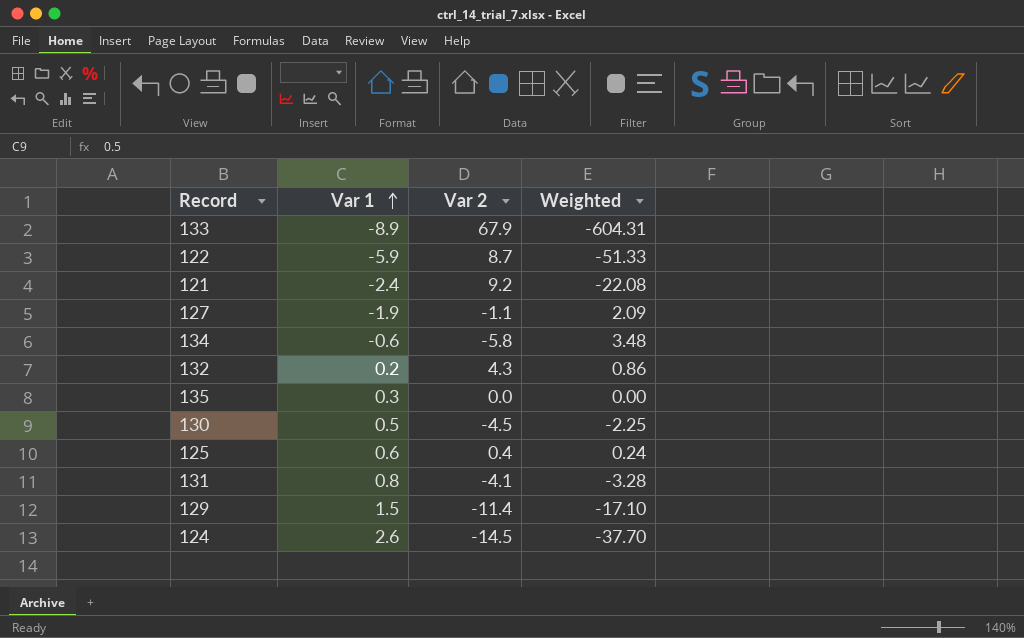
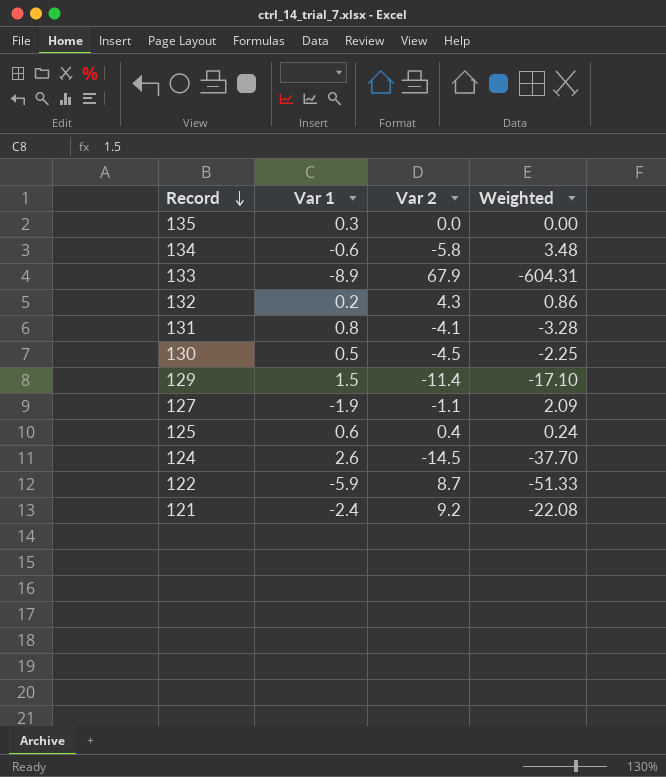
row order: Var 1 ascending -> Record descending

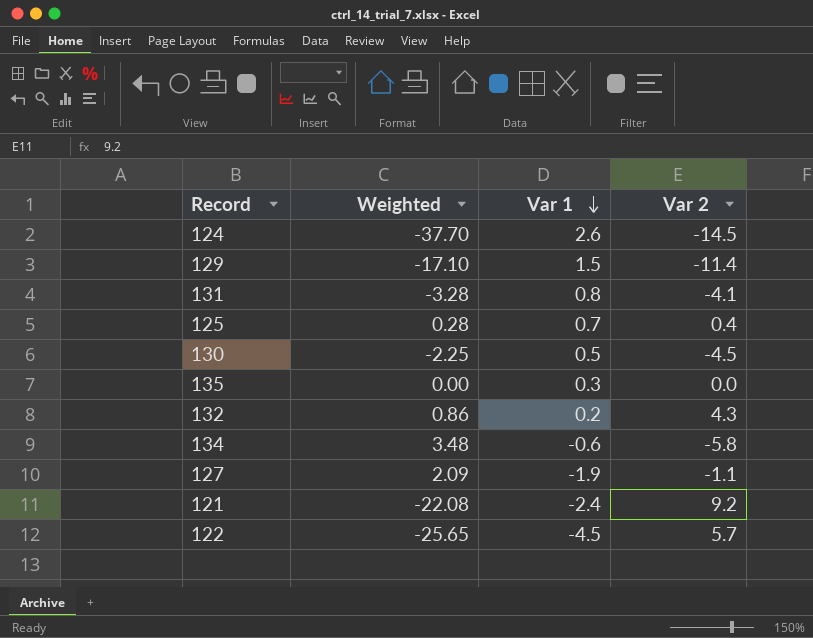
row order: Record descending -> Var 1 descending
column Weighted | position: 4 -> 2
row 133: -8.9 | 67.9 | -604.31 -> none
125 | Weighted: 0.24 -> 0.28
125 | Var 1: 0.6 -> 0.7
122 | Weighted: -51.33 -> -25.65
122 | Var 1: -5.9 -> -4.5
122 | Var 2: 8.7 -> 5.7

